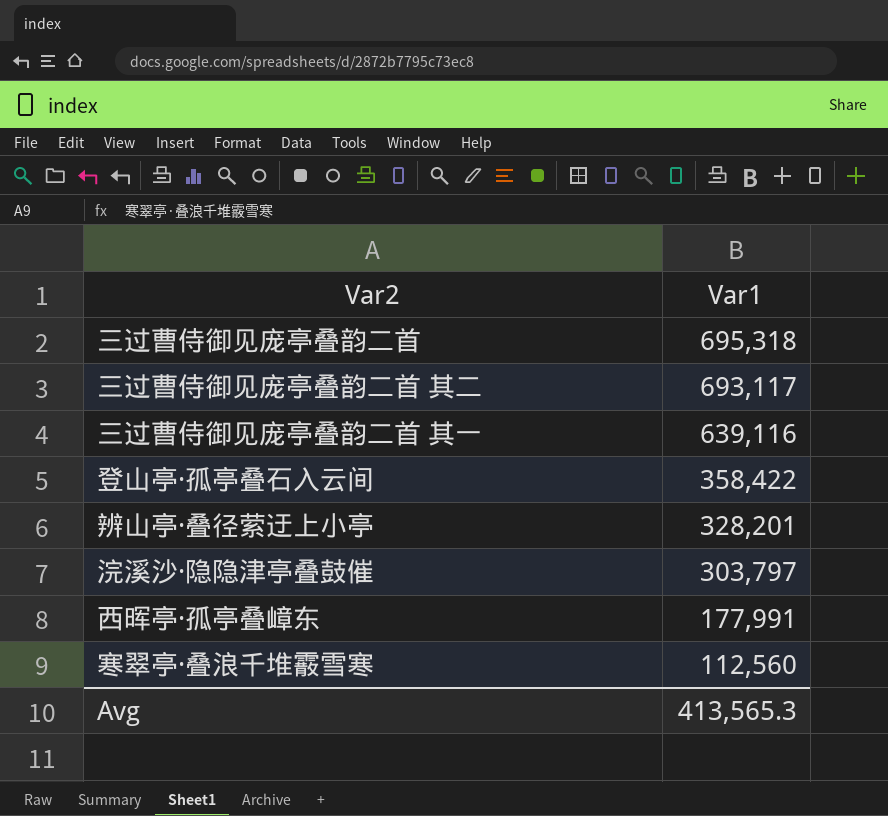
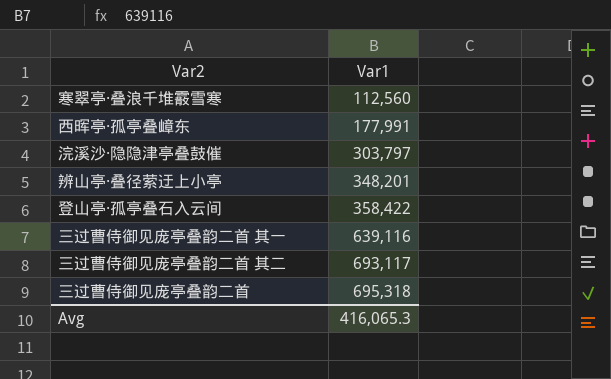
row order: Var1 descending -> Var1 ascending
辨山亭·叠径萦迂上小亭 | Var1: 328,201 -> 348,201
Avg | Var1: 413,565.3 -> 416,065.3

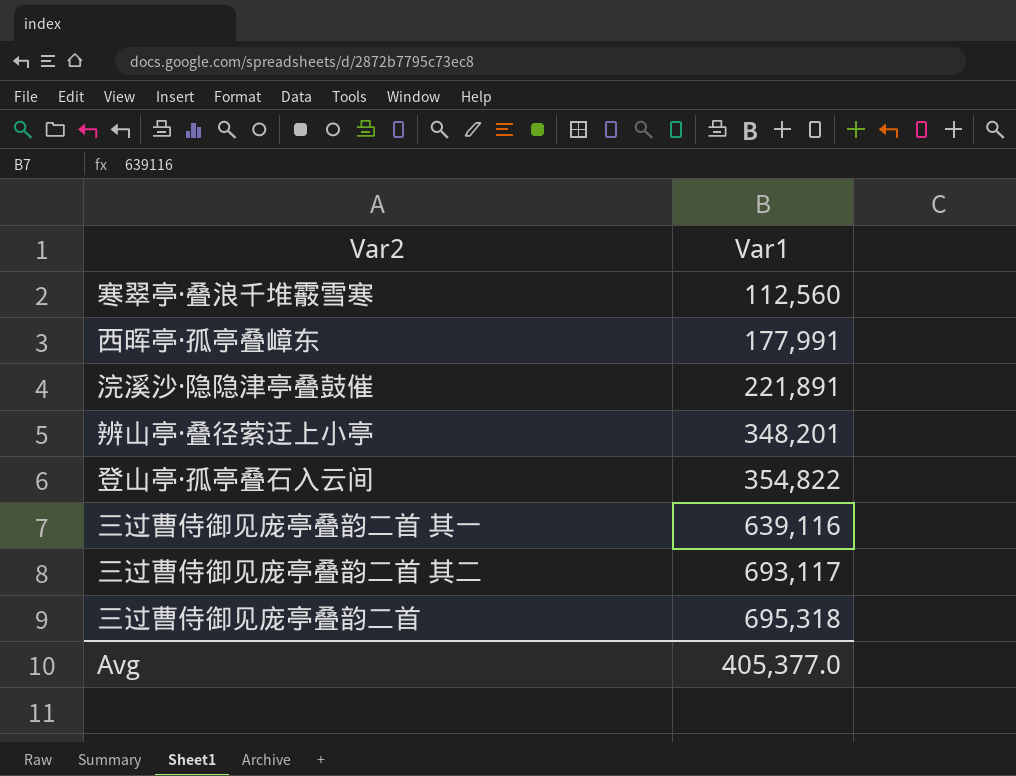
浣溪沙·隐隐津亭叠鼓催 | Var1: 303,797 -> 221,891
登山亭·孤亭叠石入云间 | Var1: 358,422 -> 354,822
Avg | Var1: 416,065.3 -> 405,377.0

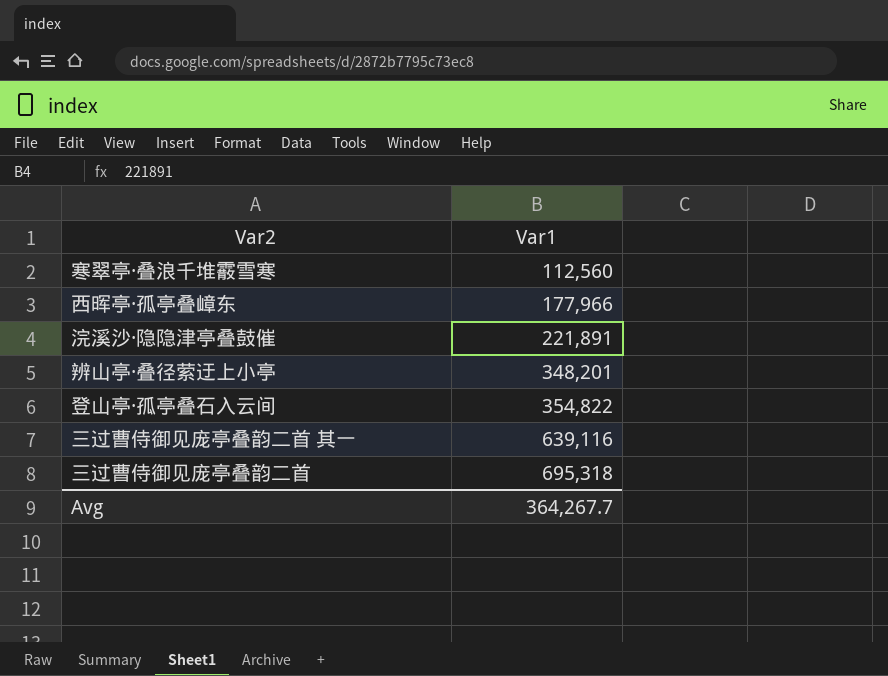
row 三过曹侍御见庞亭叠韵二首 其二: 693,117 -> none
西晖亭·孤亭叠嶂东 | Var1: 177,991 -> 177,966
Avg | Var1: 405,377.0 -> 364,267.7

